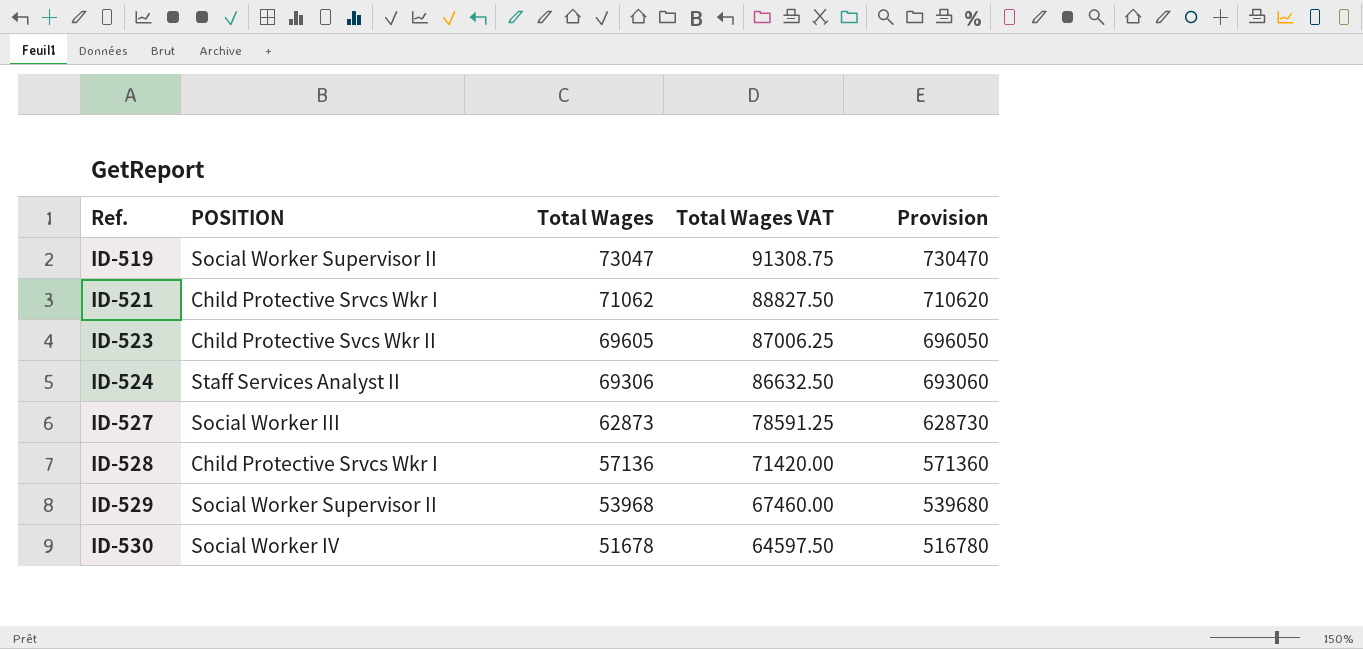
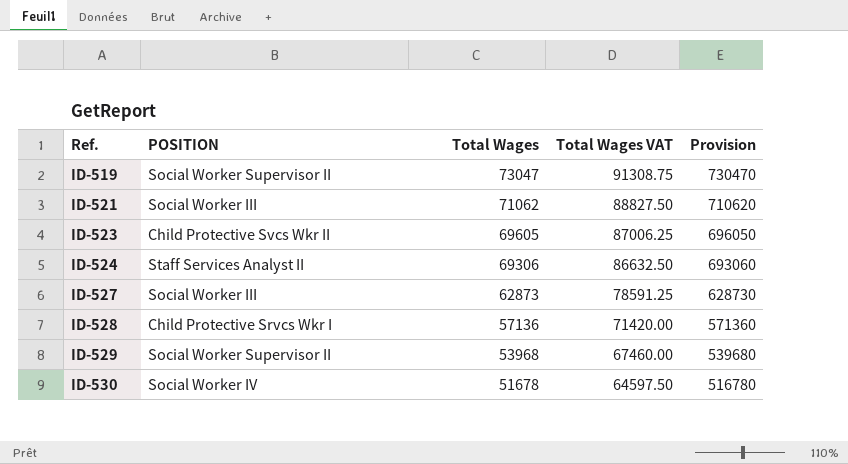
ID-521 | POSITION: Child Protective Srvcs Wkr I -> Social Worker III

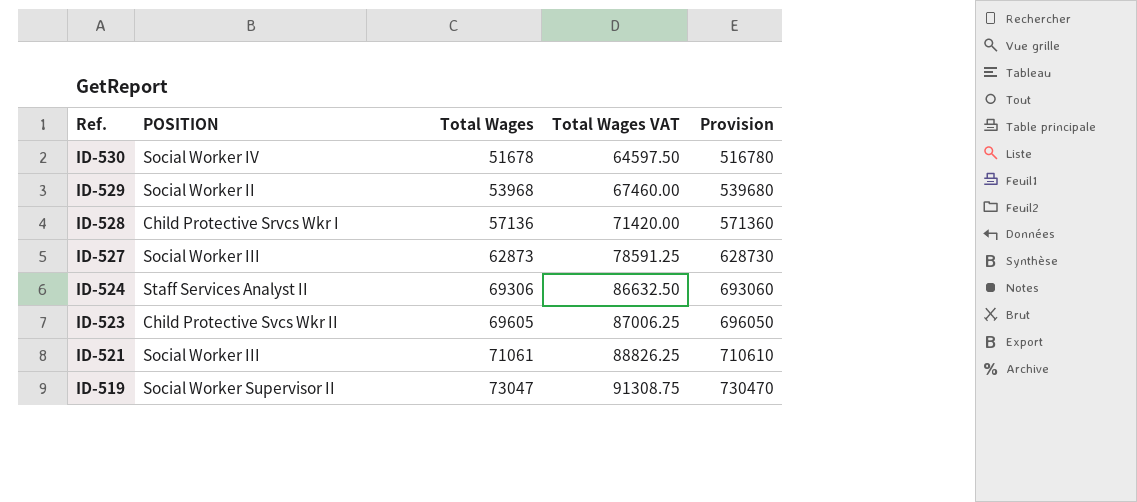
row order: Ref. ascending -> Ref. descending
ID-529 | POSITION: Social Worker Supervisor II -> Social Worker II
ID-521 | Total Wages: 71062 -> 71061
ID-521 | Total Wages VAT: 88827.50 -> 88826.25
ID-521 | Provision: 710620 -> 710610

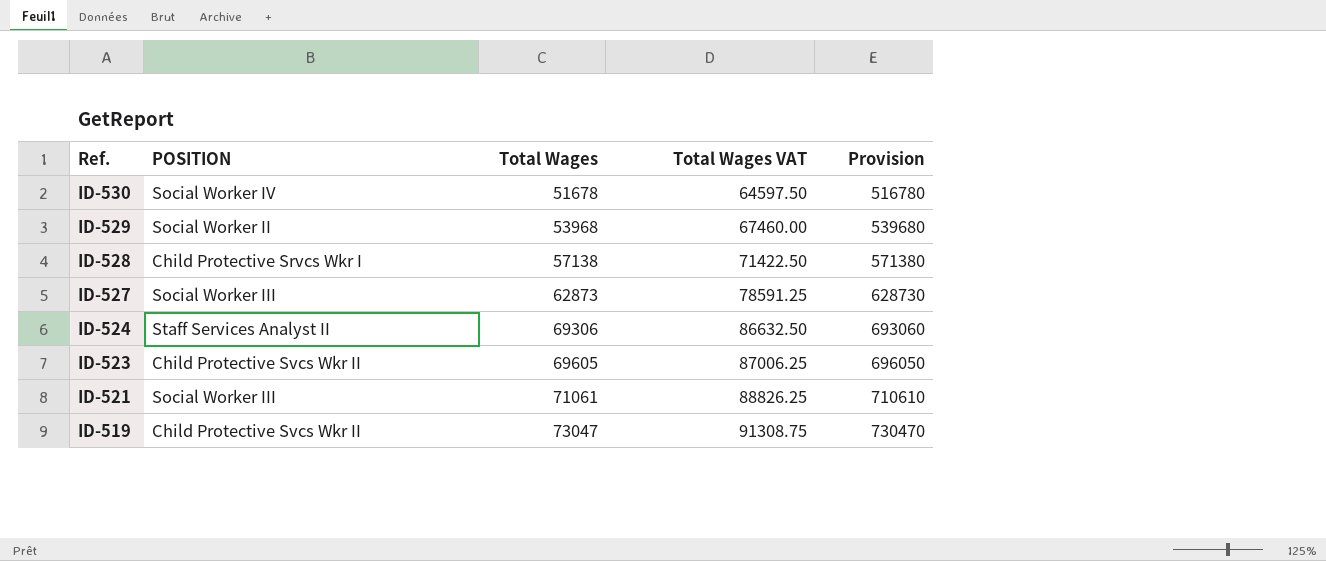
ID-528 | Total Wages: 57136 -> 57138
ID-528 | Total Wages VAT: 71420.00 -> 71422.50
ID-528 | Provision: 571360 -> 571380
ID-519 | POSITION: Social Worker Supervisor II -> Child Protective Svcs Wkr II

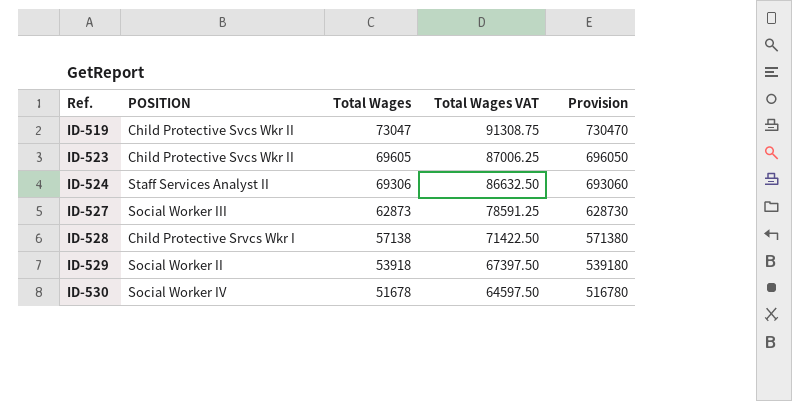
row order: Ref. descending -> Ref. ascending
row ID-521: Social Worker III | 71061 | 88826.25 | 710610 -> none
ID-529 | Total Wages: 53968 -> 53918
ID-529 | Total Wages VAT: 67460.00 -> 67397.50
ID-529 | Provision: 539680 -> 539180

